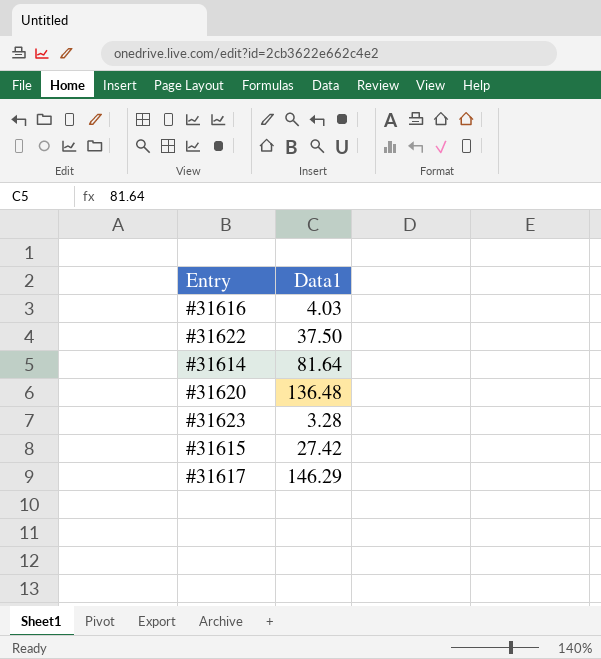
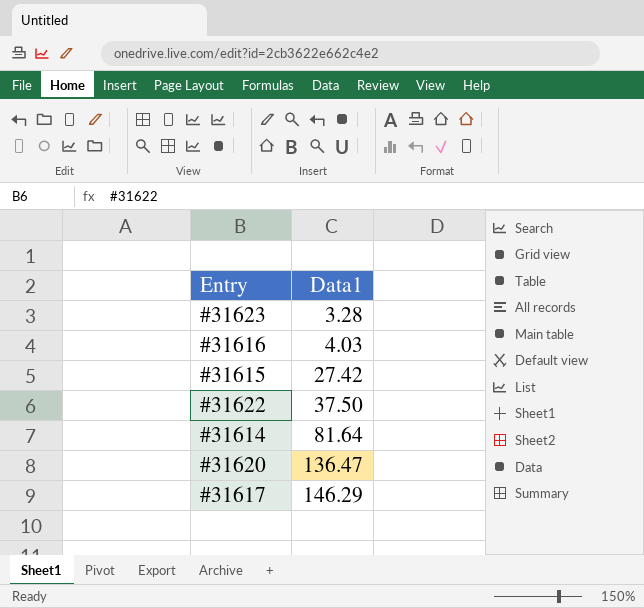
row order: none -> Data1 ascending
#31620 | Data1: 136.48 -> 136.47

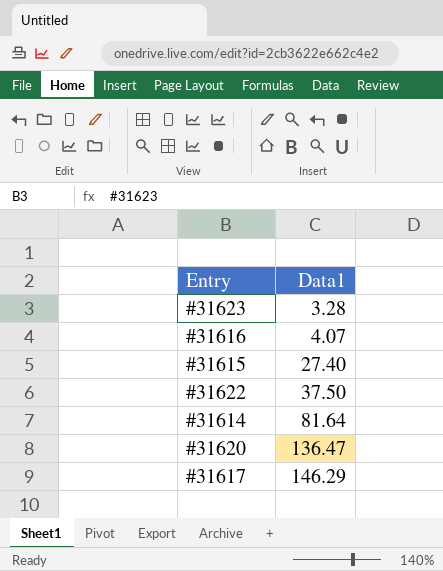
#31616 | Data1: 4.03 -> 4.07
#31615 | Data1: 27.42 -> 27.40

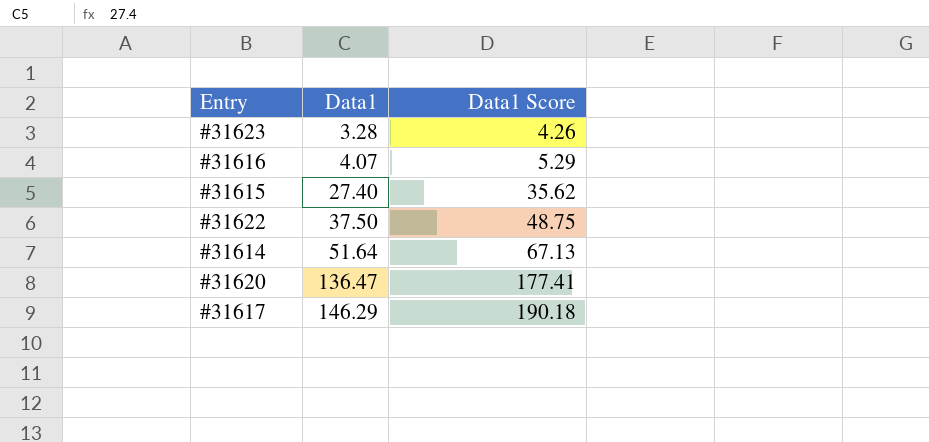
column Data1 Score | formula: none -> [Data1] * 1.3
#31614 | Data1: 81.64 -> 51.64

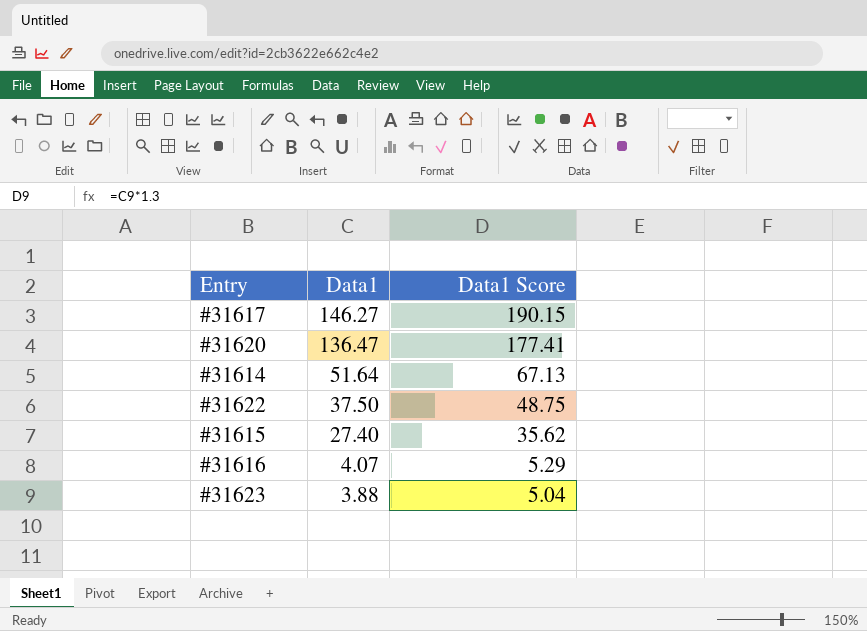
row order: Data1 ascending -> Data1 descending
#31617 | Data1: 146.29 -> 146.27
#31617 | Data1 Score: 190.18 -> 190.15
#31623 | Data1: 3.28 -> 3.88
#31623 | Data1 Score: 4.26 -> 5.04

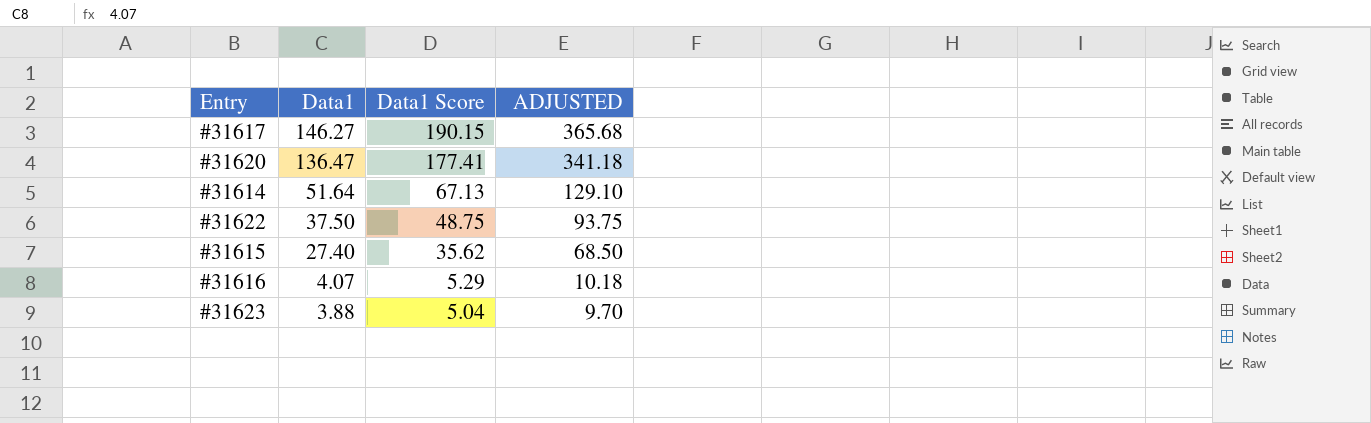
column ADJUSTED | formula: none -> [Data1] * 2.5

